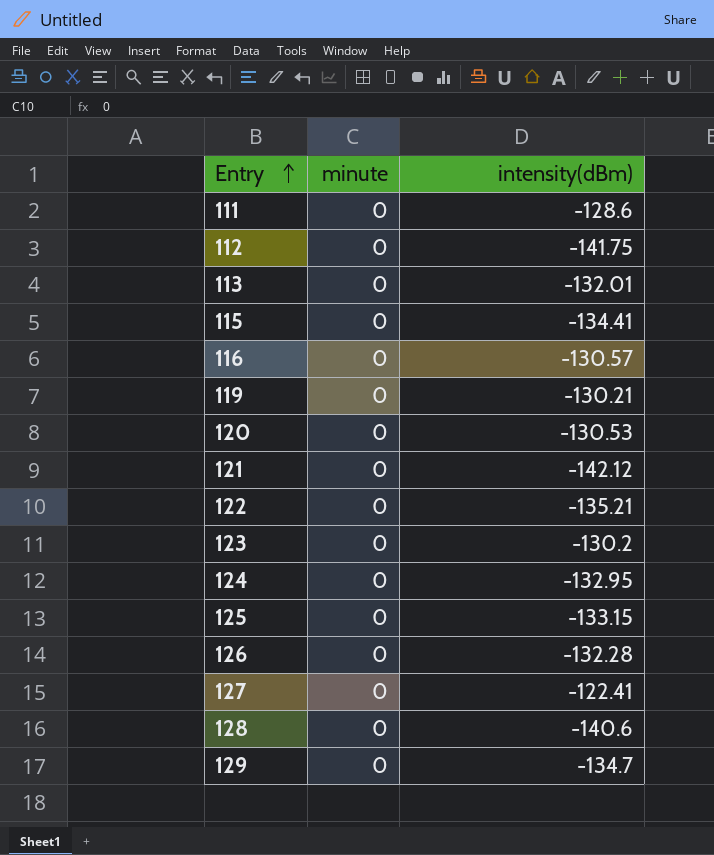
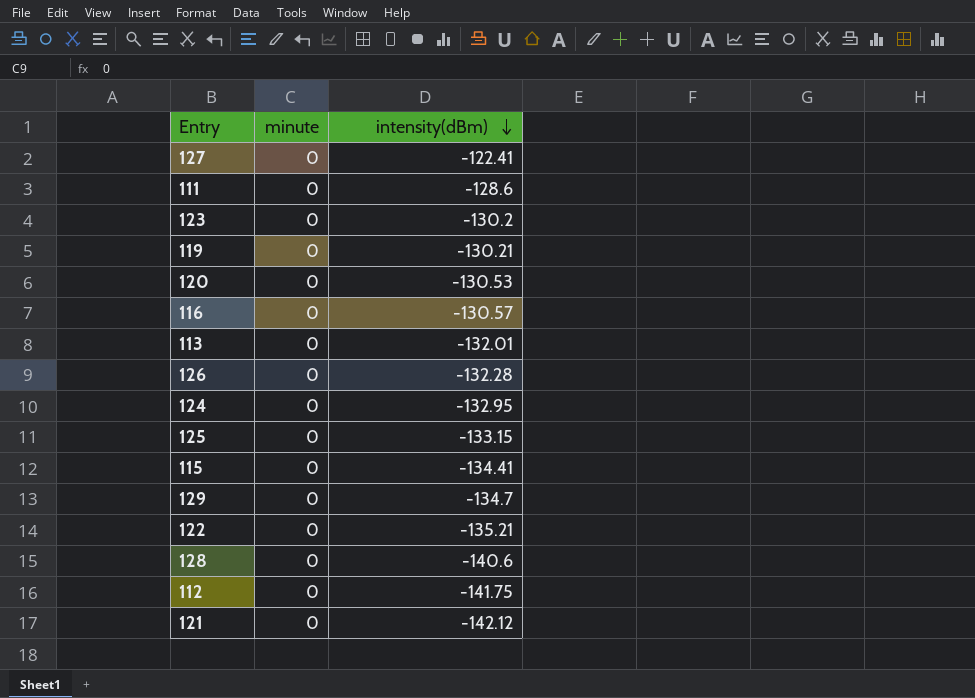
row order: Entry ascending -> intensity(dBm) descending

